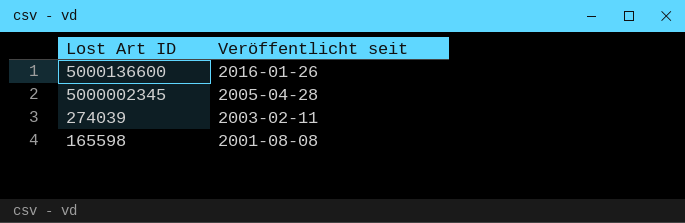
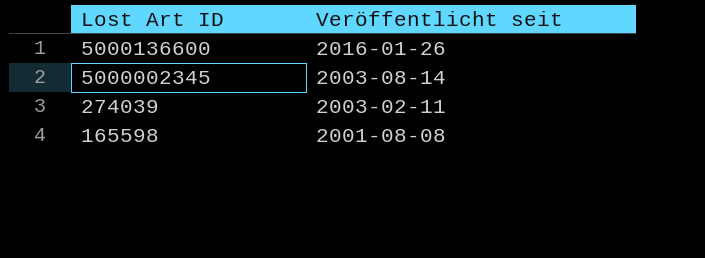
5000002345 | Veröffentlicht seit: 2005-04-28 -> 2003-08-14

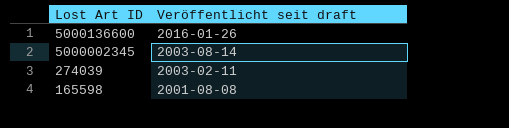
column name: Veröffentlicht seit -> Veröffentlicht seit draft

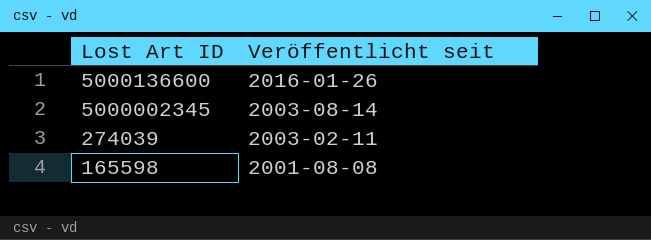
column name: Veröffentlicht seit draft -> Veröffentlicht seit

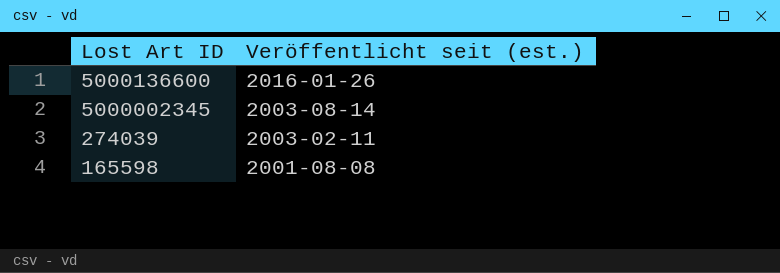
column name: Veröffentlicht seit -> Veröffentlicht seit (est.)

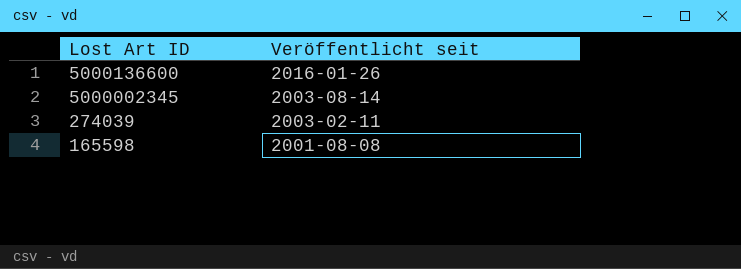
column name: Veröffentlicht seit (est.) -> Veröffentlicht seit

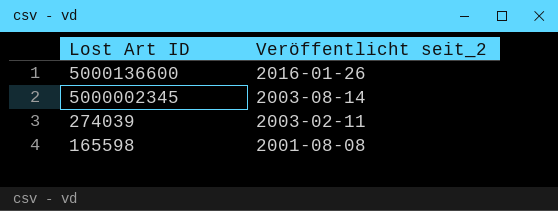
column name: Veröffentlicht seit -> Veröffentlicht seit_2

